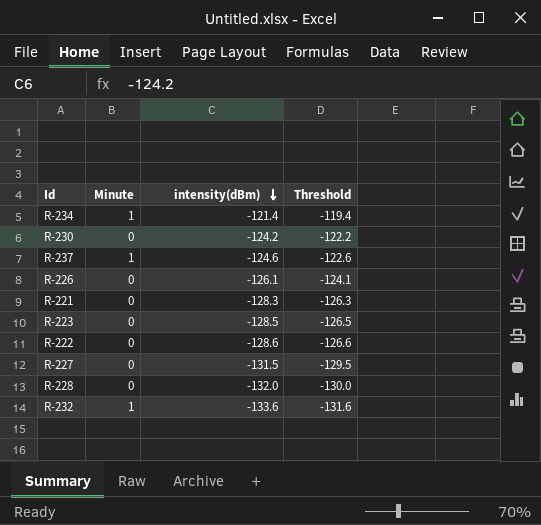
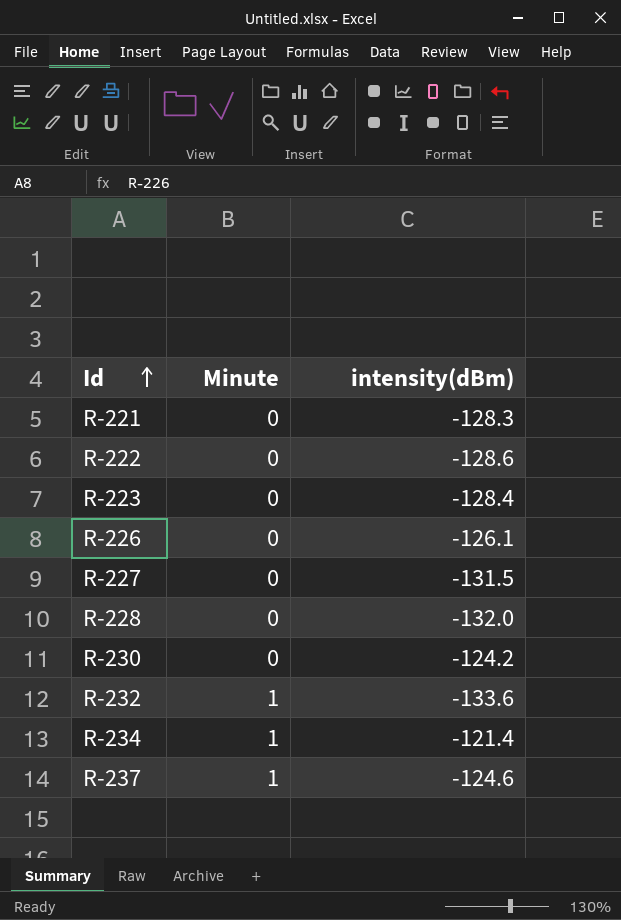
row order: intensity(dBm) descending -> Id ascending
column Threshold | formula: [intensity(dBm)] + 2 -> none
R-223 | intensity(dBm): -128.5 -> -128.4

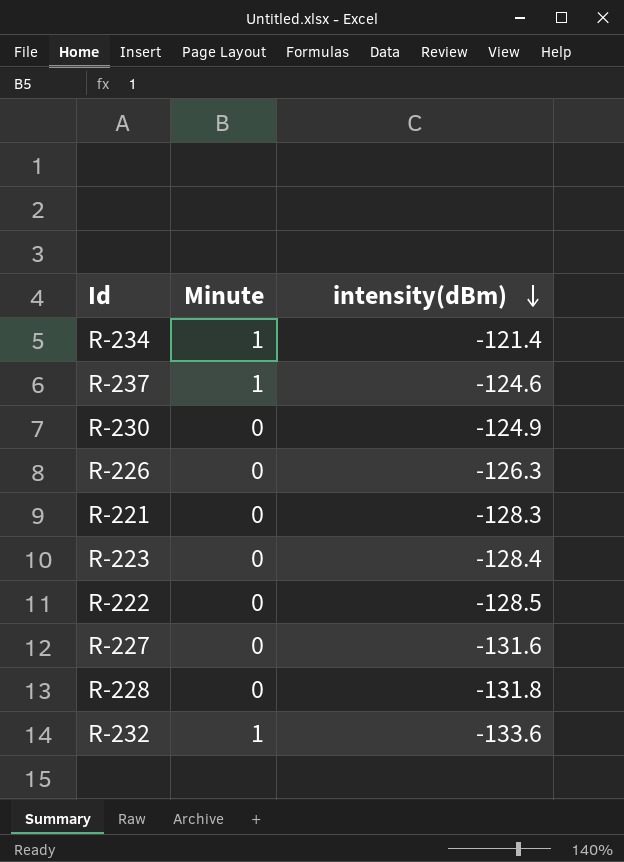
row order: Id ascending -> intensity(dBm) descending
R-230 | intensity(dBm): -124.2 -> -124.9
R-226 | intensity(dBm): -126.1 -> -126.3
R-222 | intensity(dBm): -128.6 -> -128.5
R-227 | intensity(dBm): -131.5 -> -131.6
R-228 | intensity(dBm): -132.0 -> -131.8

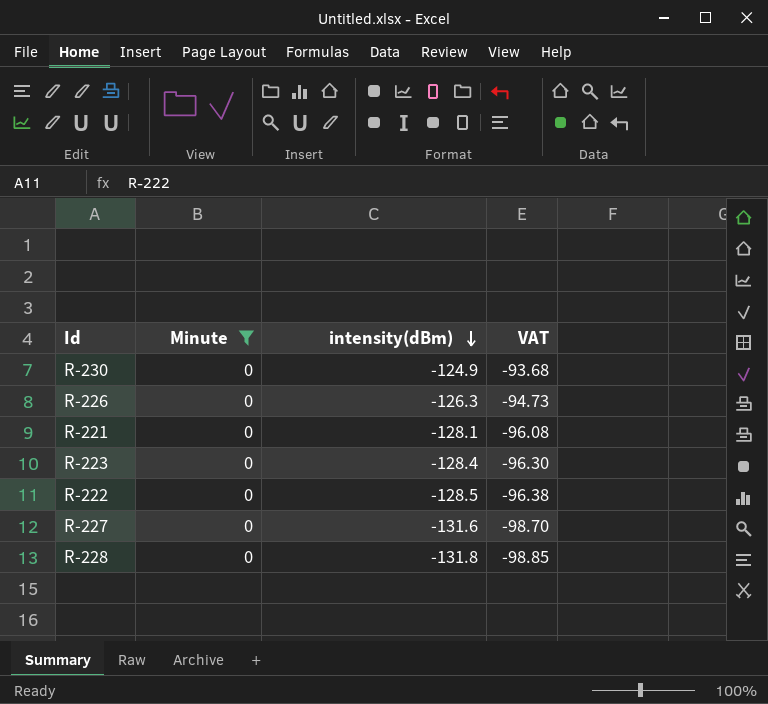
filter: none -> Minute = 0
column VAT | formula: none -> [intensity(dBm)] * 0.75
R-221 | intensity(dBm): -128.3 -> -128.1

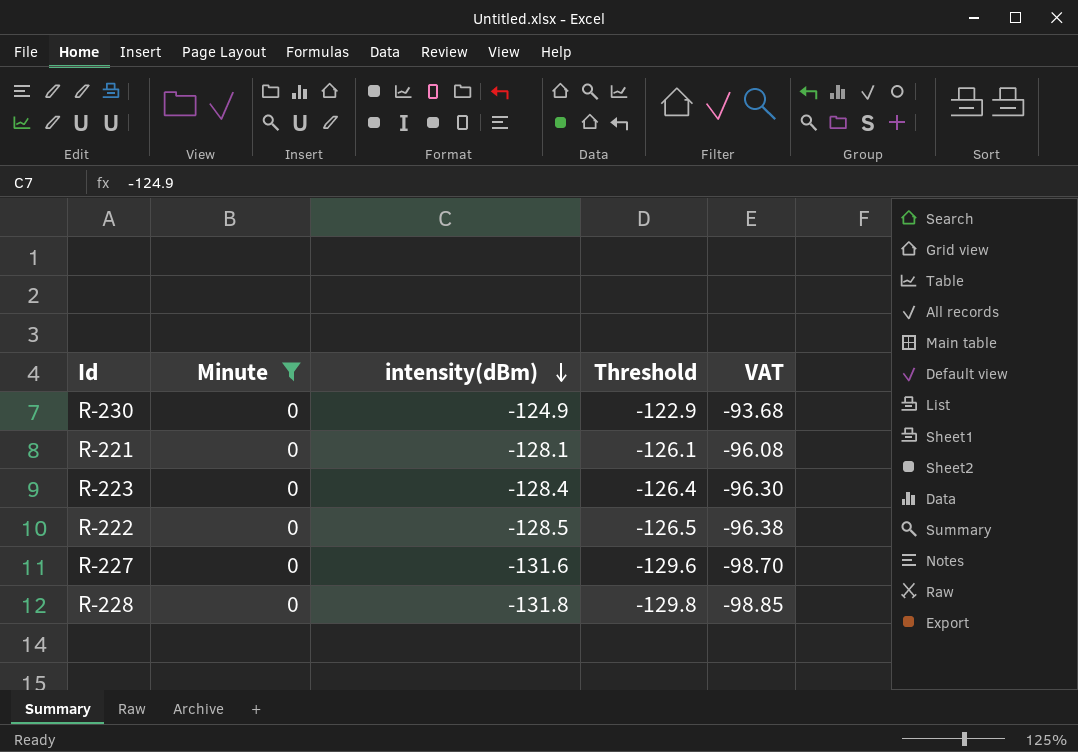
column Threshold | formula: none -> [intensity(dBm)] + 2
row R-226: 0 | -126.3 | -94.73 -> none

